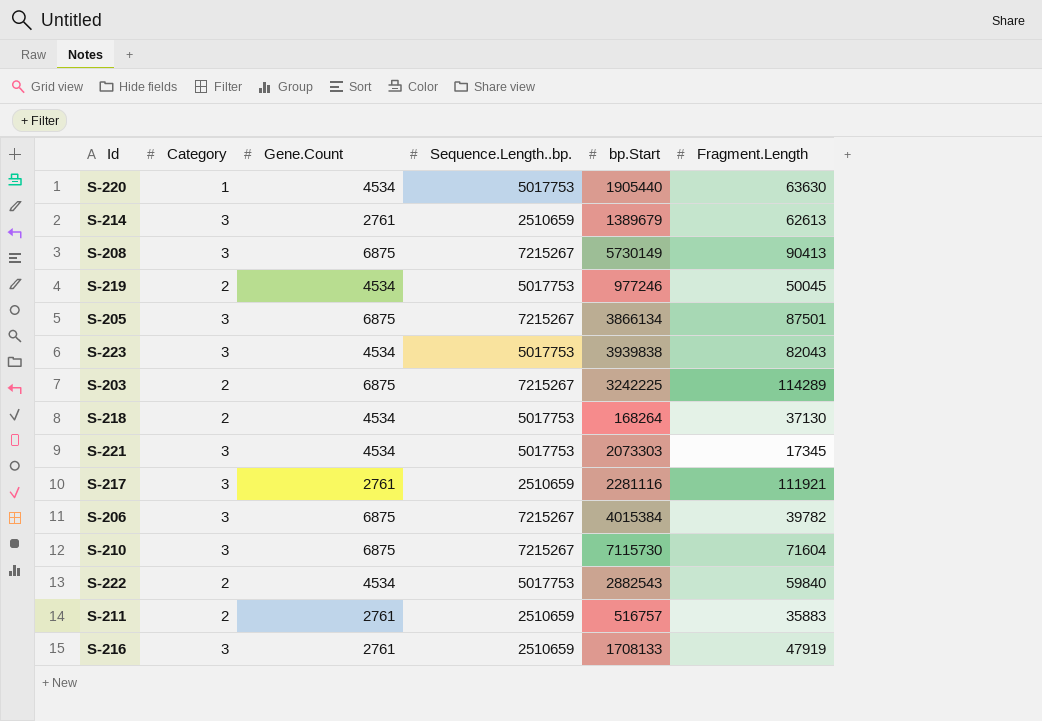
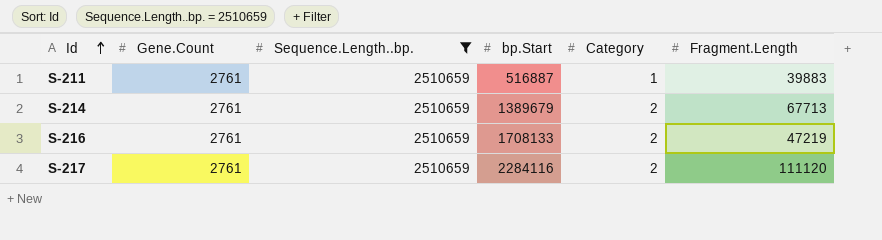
filter: none -> Sequence.Length..bp. = 2510659
row order: none -> Id ascending
column Category | position: 2 -> 5
S-211 | bp.Start: 516757 -> 516887
S-211 | Category: 2 -> 1
S-211 | Fragment.Length: 35883 -> 39883
S-214 | Category: 3 -> 2
S-214 | Fragment.Length: 62613 -> 67713
S-216 | Category: 3 -> 2
S-216 | Fragment.Length: 47919 -> 47219
S-217 | bp.Start: 2281116 -> 2284116
S-217 | Category: 3 -> 2
S-217 | Fragment.Length: 111921 -> 111120

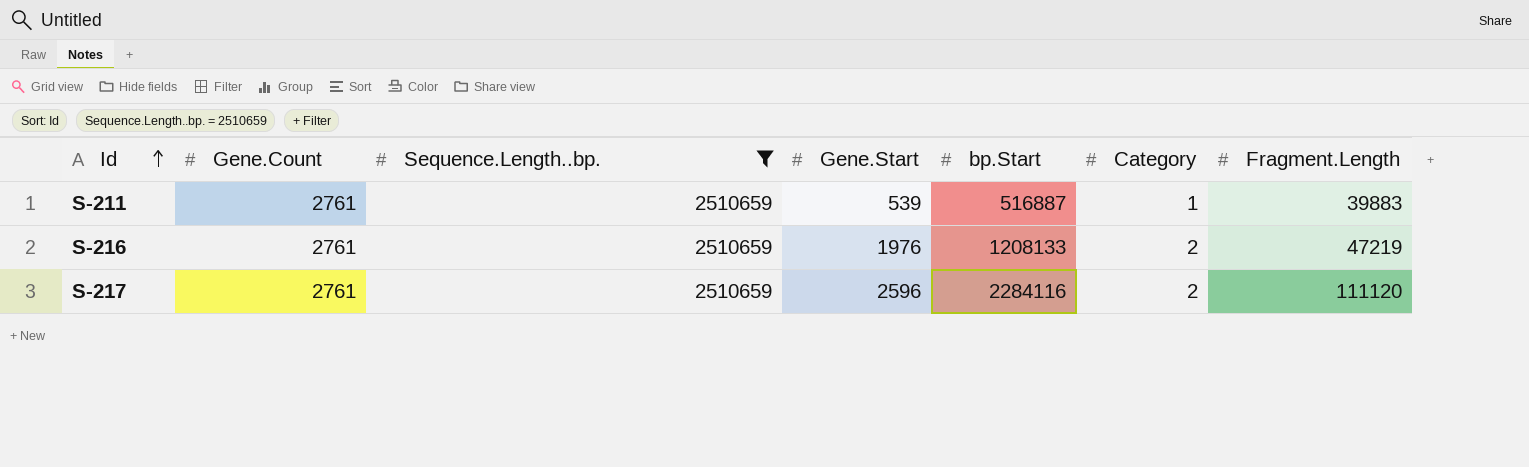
column Gene.Start | position: none -> 4
row S-214: 2761 | 2510659 | 1389679 | 2 | 67713 -> none
S-216 | bp.Start: 1708133 -> 1208133

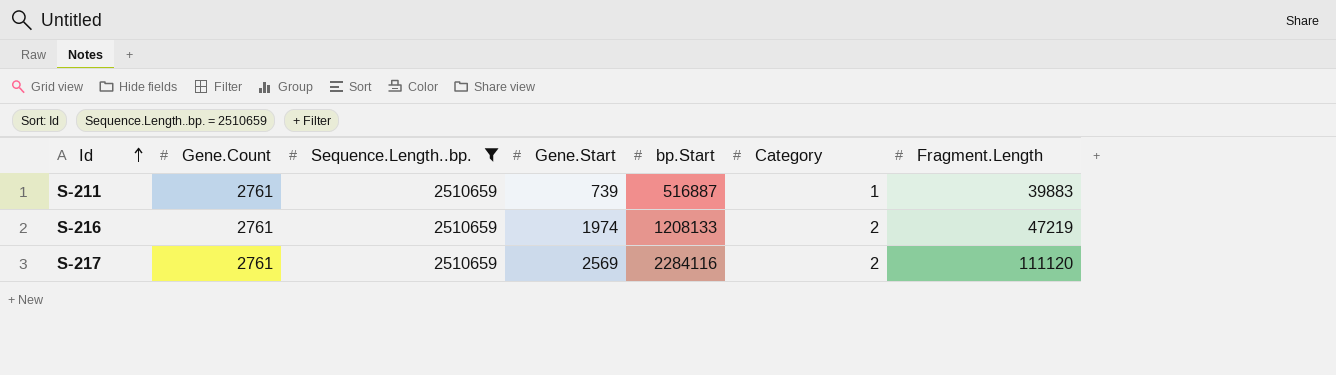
S-211 | Gene.Start: 539 -> 739
S-216 | Gene.Start: 1976 -> 1974
S-217 | Gene.Start: 2596 -> 2569

